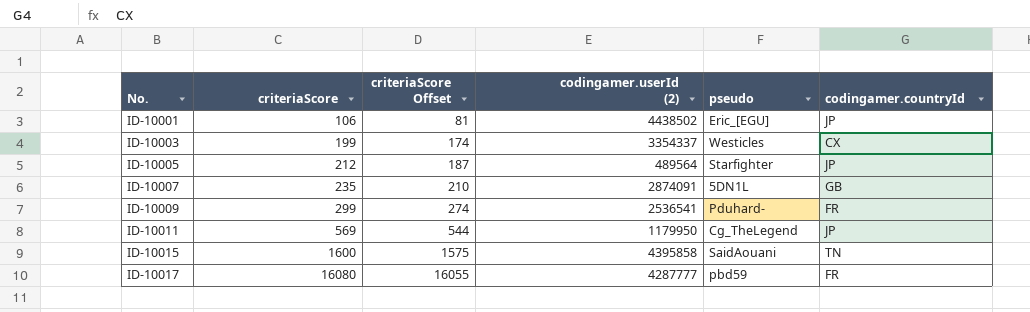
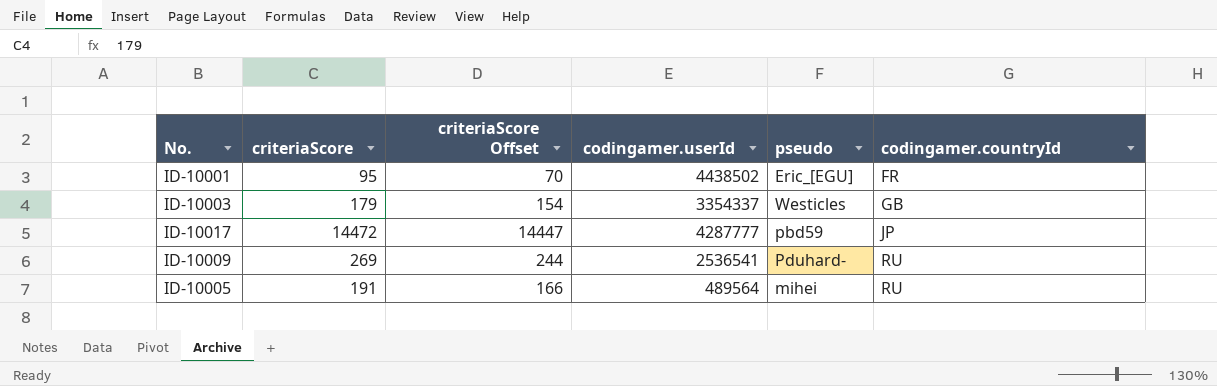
row order: No. ascending -> codingamer.countryId ascending
column name: codingamer.userId (2) -> codingamer.userId
row ID-10007: 235 | 210 | 2874091 | 5DN1L | GB -> none
row ID-10011: 569 | 544 | 1179950 | Cg_TheLegend | JP -> none
row ID-10015: 1600 | 1575 | 4395858 | SaidAouani | TN -> none
ID-10001 | criteriaScore: 106 -> 95
ID-10001 | criteriaScore Offset: 81 -> 70
ID-10001 | codingamer.countryId: JP -> FR
ID-10003 | criteriaScore: 199 -> 179
ID-10003 | criteriaScore Offset: 174 -> 154
ID-10003 | codingamer.countryId: CX -> GB
ID-10017 | criteriaScore: 16080 -> 14472
ID-10017 | criteriaScore Offset: 16055 -> 14447
ID-10017 | codingamer.countryId: FR -> JP
ID-10009 | criteriaScore: 299 -> 269
ID-10009 | criteriaScore Offset: 274 -> 244
ID-10009 | codingamer.countryId: FR -> RU
ID-10005 | criteriaScore: 212 -> 191
ID-10005 | criteriaScore Offset: 187 -> 166
ID-10005 | pseudo: Starfighter -> mihei
ID-10005 | codingamer.countryId: JP -> RU

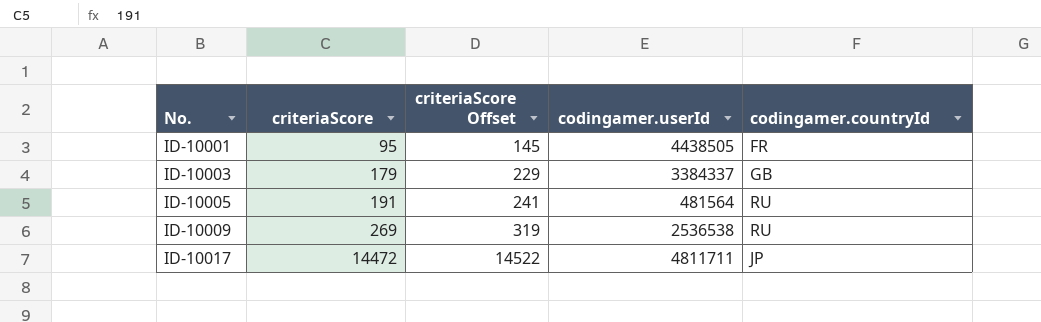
row order: codingamer.countryId ascending -> No. ascending
column pseudo | position: 5 -> none
column criteriaScore Offset | formula: [criteriaScore] - 25 -> [criteriaScore] + 50
ID-10001 | codingamer.userId: 4438502 -> 4438505
ID-10003 | codingamer.userId: 3354337 -> 3384337
ID-10005 | codingamer.userId: 489564 -> 481564
ID-10009 | codingamer.userId: 2536541 -> 2536538
ID-10017 | codingamer.userId: 4287777 -> 4811711

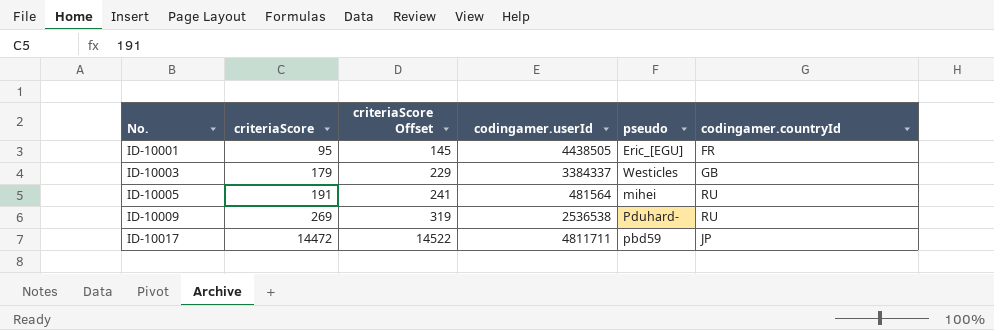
column pseudo | position: none -> 5

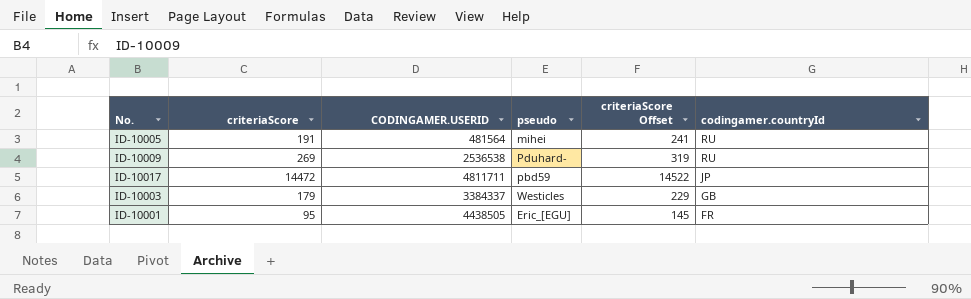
row order: No. ascending -> codingamer.countryId descending
column name: codingamer.userId -> CODINGAMER.USERID
column criteriaScore Offset | position: 3 -> 5

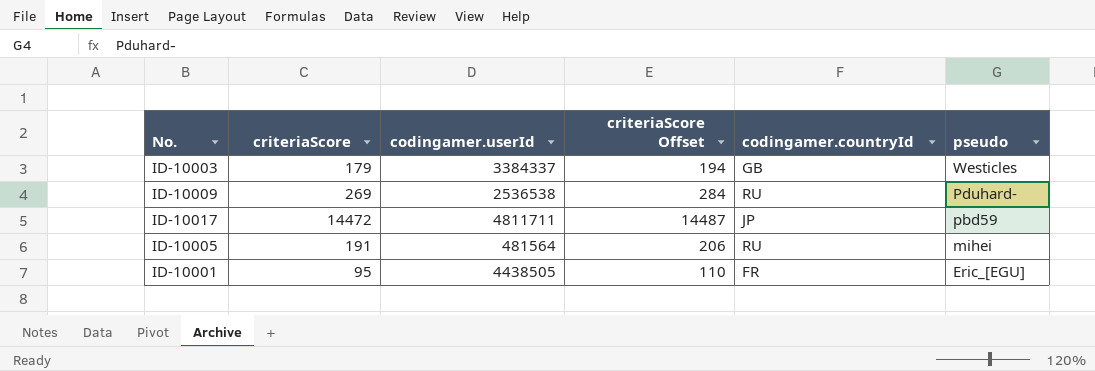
row order: codingamer.countryId descending -> pseudo descending
column name: CODINGAMER.USERID -> codingamer.userId
column criteriaScore Offset | formula: [criteriaScore] + 50 -> [criteriaScore] + 15
column pseudo | position: 4 -> 6

